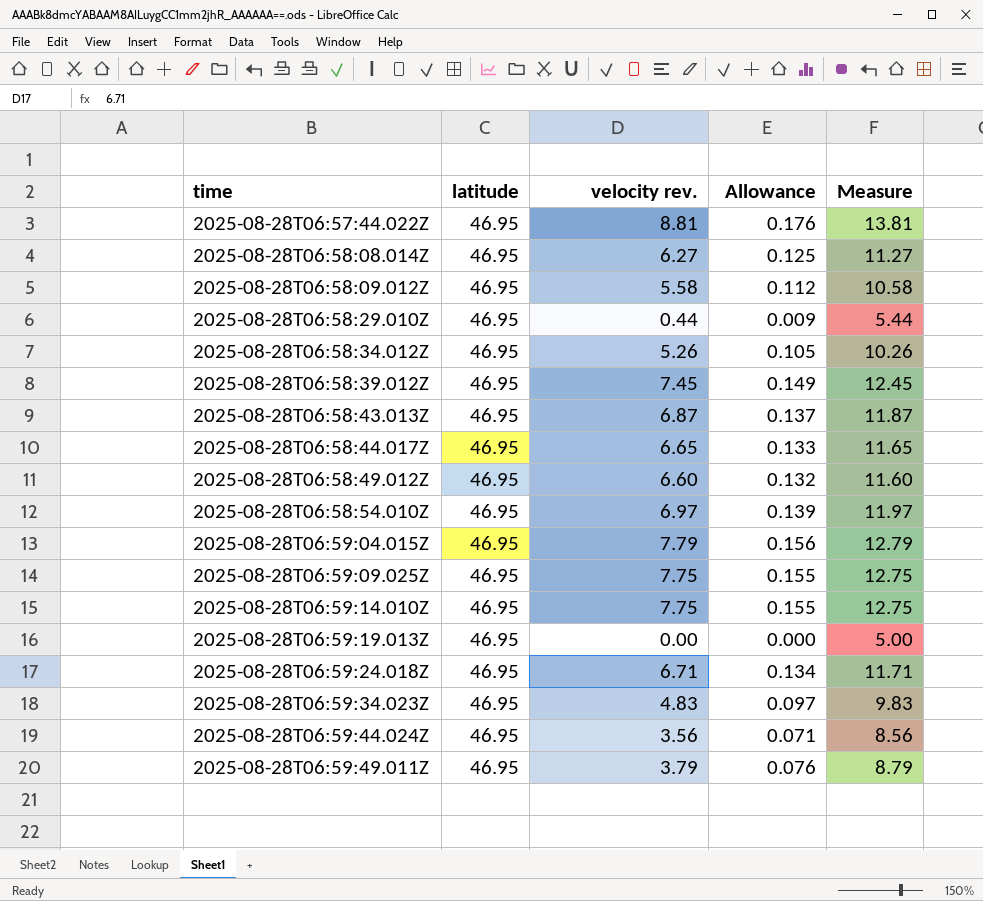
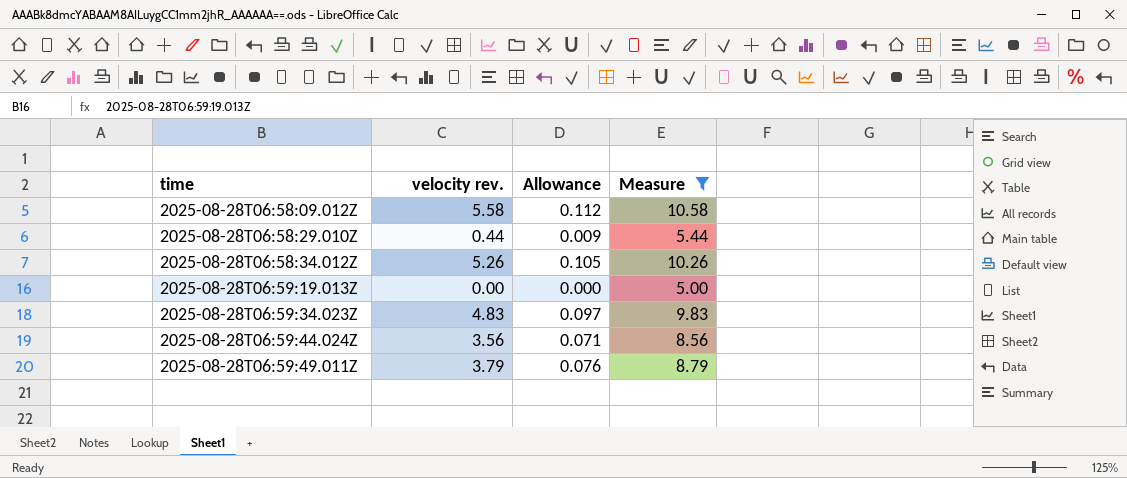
filter: none -> Measure <= 10.58
column latitude | position: 2 -> none

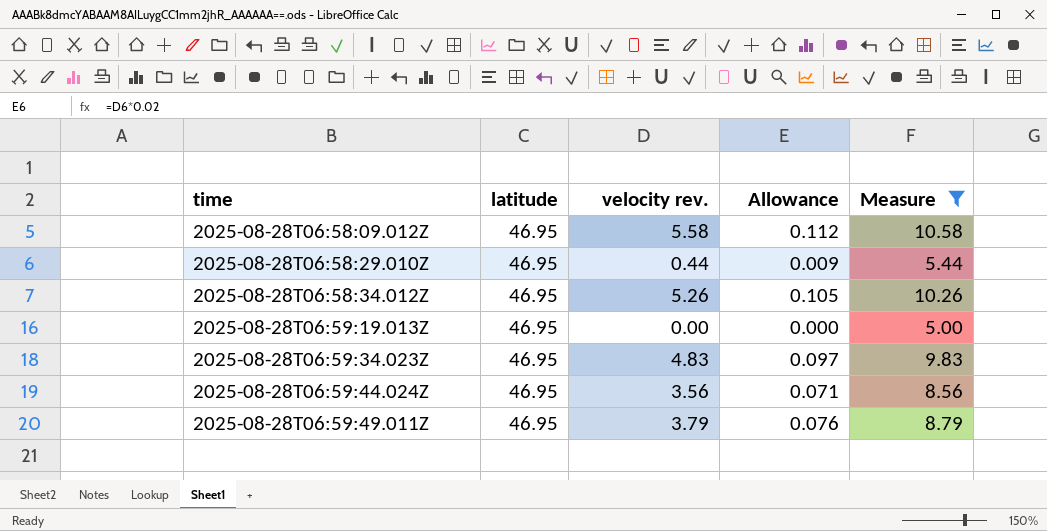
column latitude | position: none -> 2

